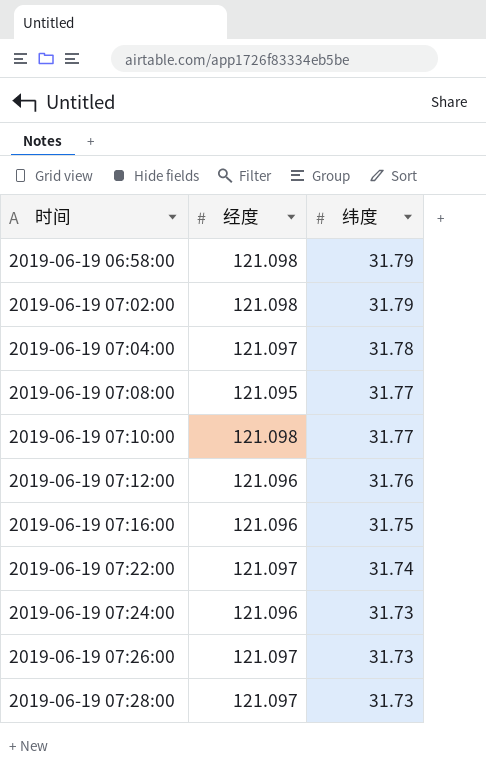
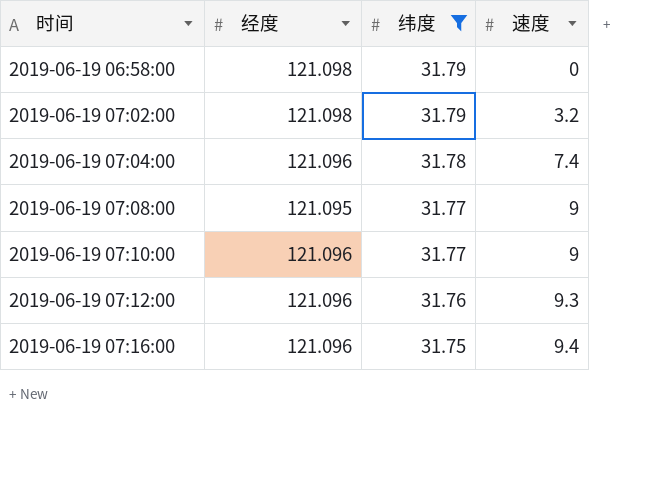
filter: none -> 纬度 >= 31.75
column 速度 | position: none -> 4
2019-06-19 07:04:00 | 经度: 121.097 -> 121.096
2019-06-19 07:10:00 | 经度: 121.098 -> 121.096

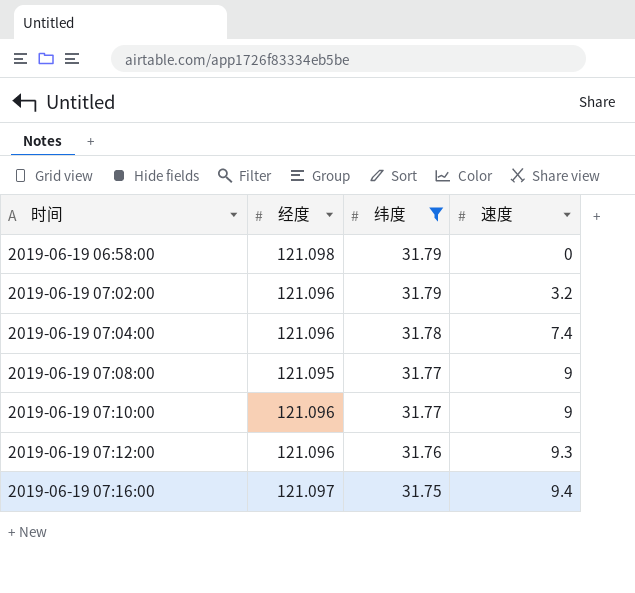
2019-06-19 07:02:00 | 经度: 121.098 -> 121.096
2019-06-19 07:16:00 | 经度: 121.096 -> 121.097

